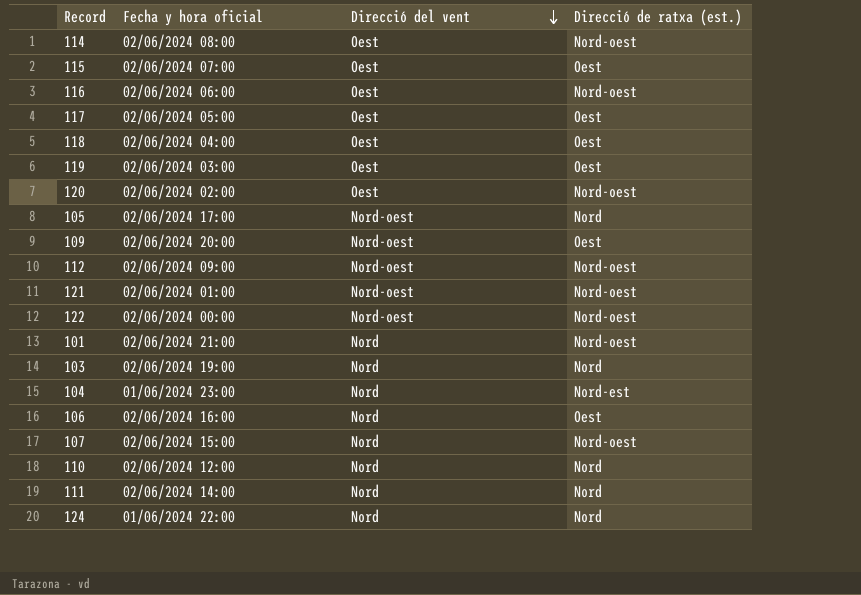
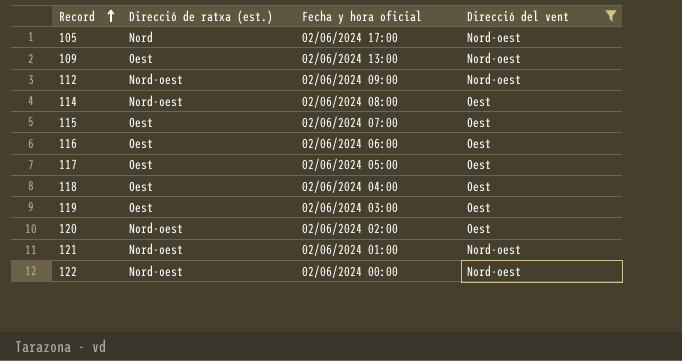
filter: none -> Direcció del vent != Nord
row order: Direcció del vent descending -> Record ascending
column Direcció de ratxa (est.) | position: 4 -> 2
109 | Fecha y hora oficial: 02/06/2024 20:00 -> 02/06/2024 13:00
116 | Direcció de ratxa (est.): Nord-oest -> Oest

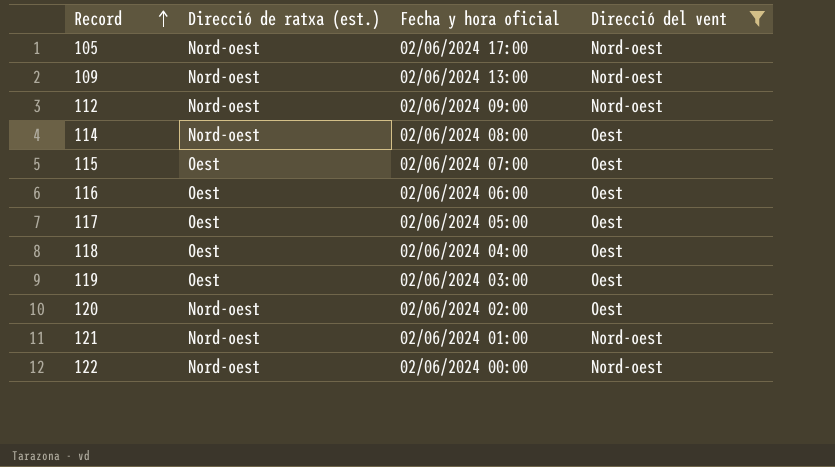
105 | Direcció de ratxa (est.): Nord -> Nord-oest
109 | Direcció de ratxa (est.): Oest -> Nord-oest

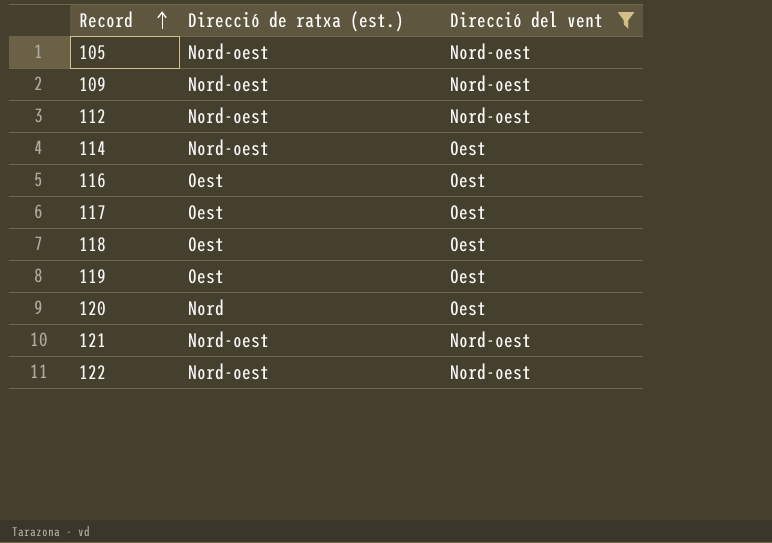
column Fecha y hora oficial | position: 3 -> none
row 115: Oest | 02/06/2024 07:00 | Oest -> none
120 | Direcció de ratxa (est.): Nord-oest -> Nord

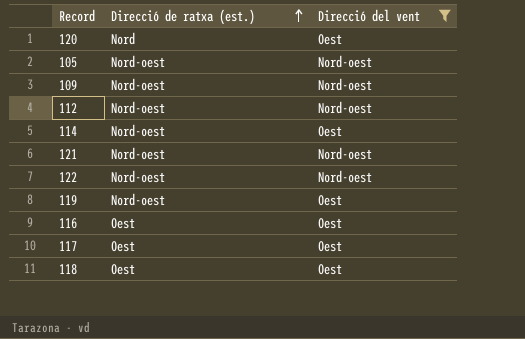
row order: Record ascending -> Direcció de ratxa (est.) ascending
119 | Direcció de ratxa (est.): Oest -> Nord-oest

